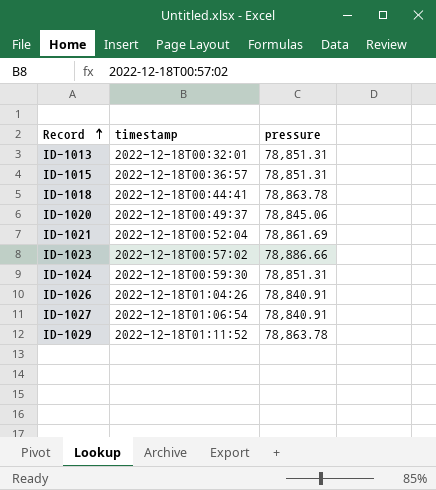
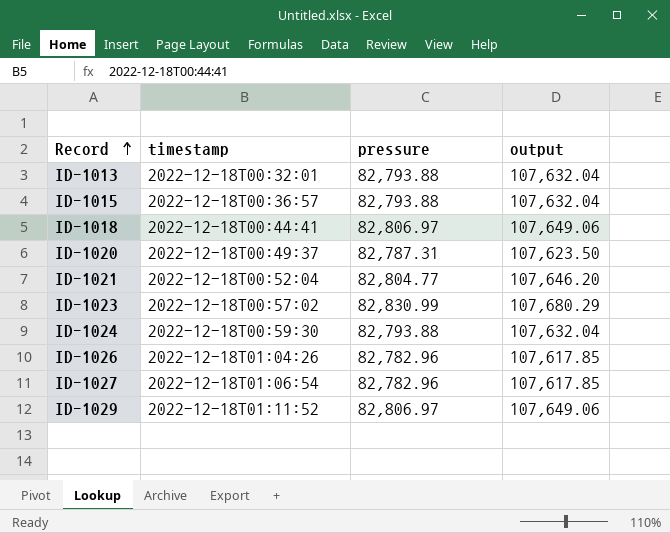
column output | formula: none -> [pressure] * 1.3
ID-1013 | pressure: 78,851.31 -> 82,793.88
ID-1015 | pressure: 78,851.31 -> 82,793.88
ID-1018 | pressure: 78,863.78 -> 82,806.97
ID-1020 | pressure: 78,845.06 -> 82,787.31
ID-1021 | pressure: 78,861.69 -> 82,804.77
ID-1023 | pressure: 78,886.66 -> 82,830.99
ID-1024 | pressure: 78,851.31 -> 82,793.88
ID-1026 | pressure: 78,840.91 -> 82,782.96
ID-1027 | pressure: 78,840.91 -> 82,782.96
ID-1029 | pressure: 78,863.78 -> 82,806.97

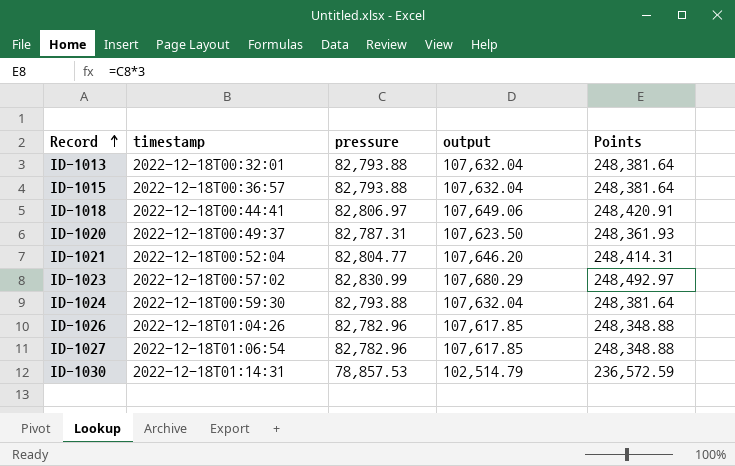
column Points | formula: none -> [pressure] * 3
row ID-1029: 2022-12-18T01:11:52 | 82,806.97 | 107,649.06 -> none
row ID-1030: none -> 2022-12-18T01:14:31 | 78,857.53 | 102,514.79 | 236,572.59

